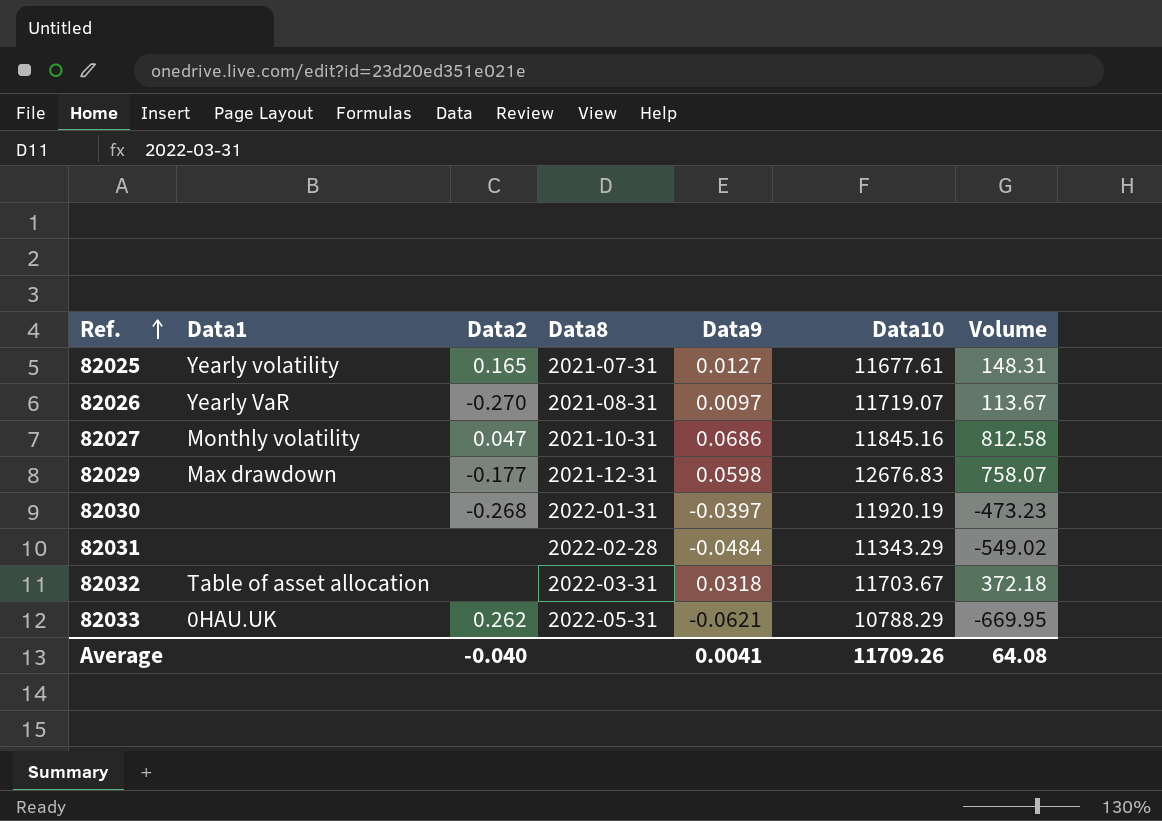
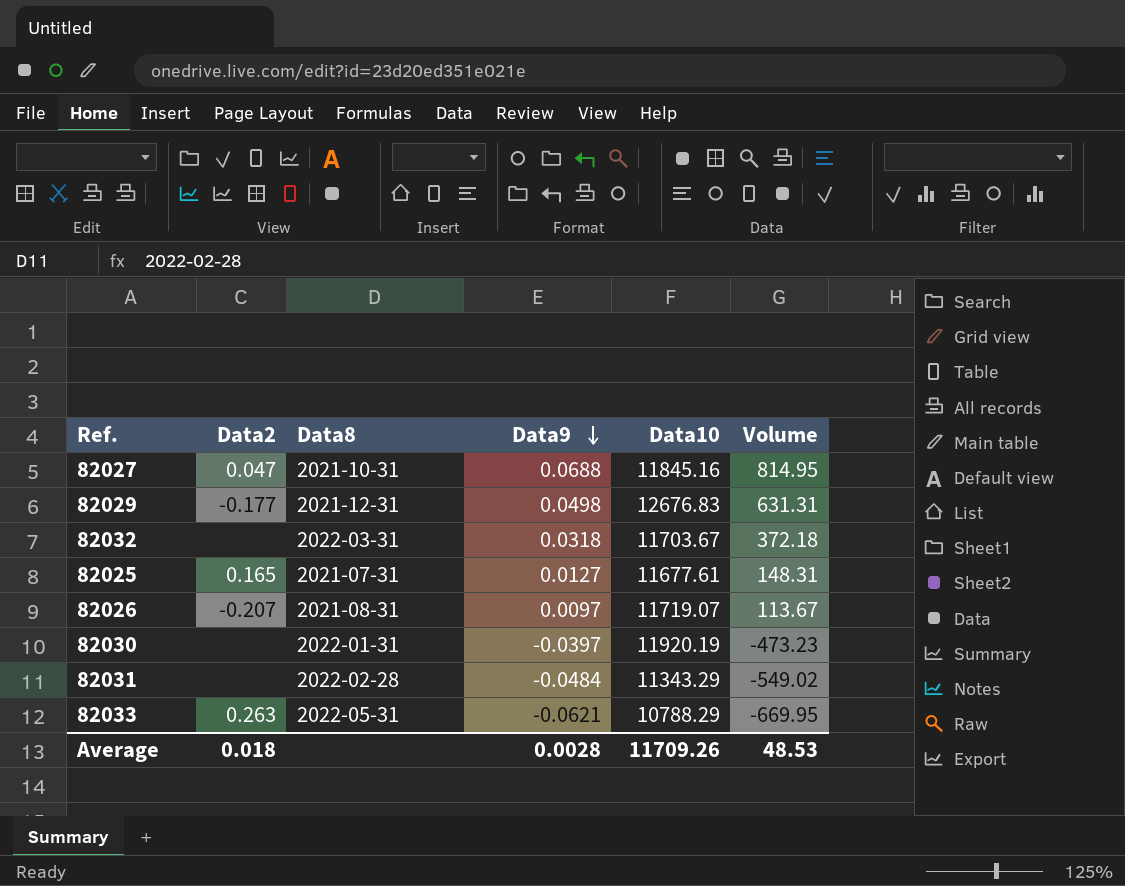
row order: Ref. ascending -> Data9 descending
column Data1 | position: 2 -> none
82027 | Data9: 0.0686 -> 0.0688
82027 | Volume: 812.58 -> 814.95
82029 | Data9: 0.0598 -> 0.0498
82029 | Volume: 758.07 -> 631.31
82026 | Data2: -0.270 -> -0.207
82030 | Data2: -0.268 -> none
82033 | Data2: 0.262 -> 0.263
Average | Data2: -0.040 -> 0.018
Average | Data9: 0.0041 -> 0.0028
Average | Volume: 64.08 -> 48.53

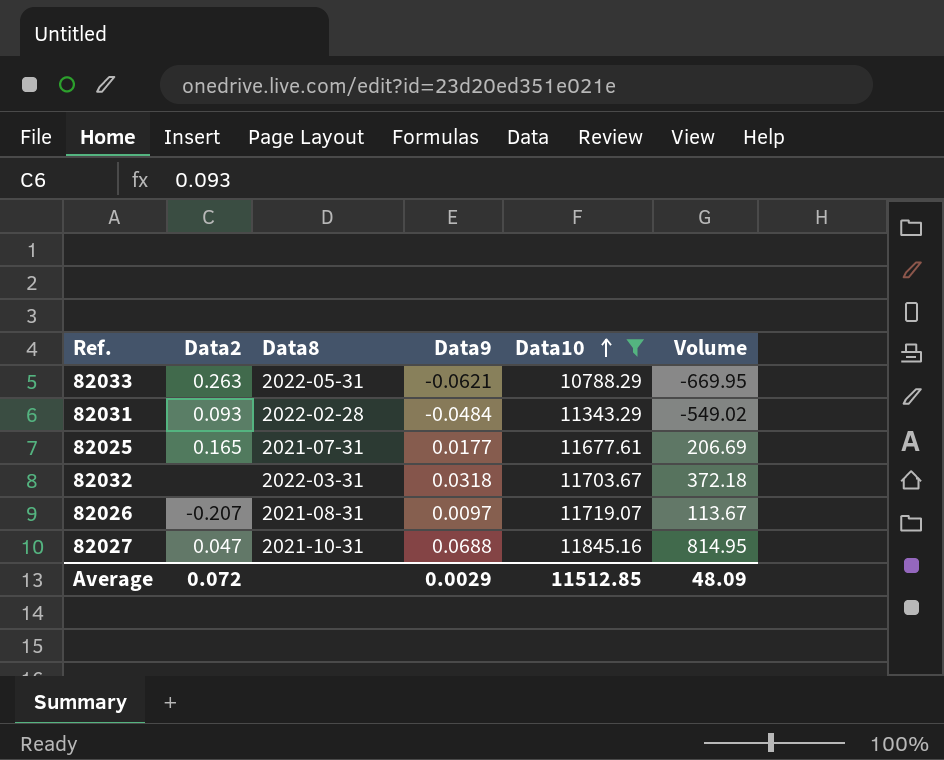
filter: none -> Data10 <= 11845.16
row order: Data9 descending -> Data10 ascending
82031 | Data2: none -> 0.093
82025 | Data9: 0.0127 -> 0.0177
82025 | Volume: 148.31 -> 206.69
Average | Data2: 0.018 -> 0.072
Average | Data9: 0.0028 -> 0.0029
Average | Data10: 11709.26 -> 11512.85
Average | Volume: 48.53 -> 48.09

